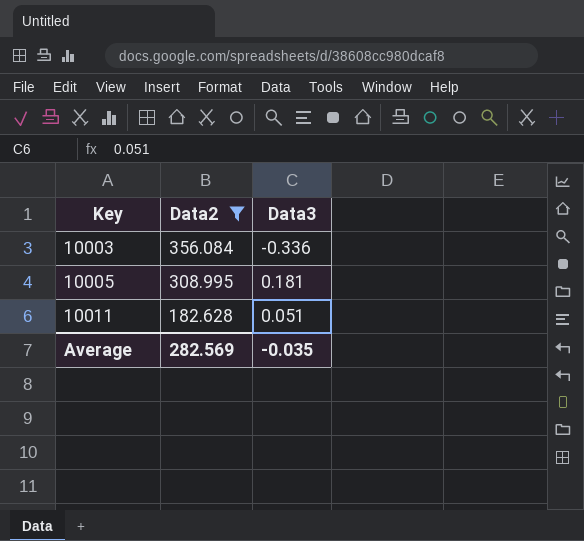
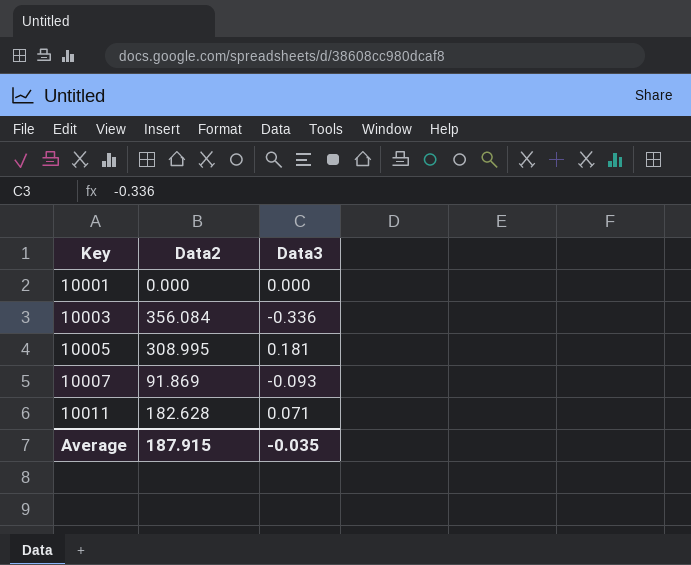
filter: Data2 >= 182.628 -> none
10011 | Data3: 0.051 -> 0.071
Average | Data2: 282.569 -> 187.915

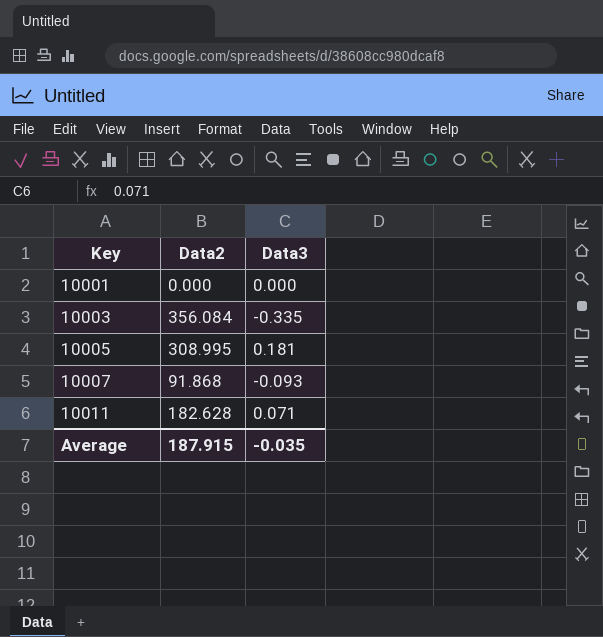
10003 | Data3: -0.336 -> -0.335
10007 | Data2: 91.869 -> 91.868

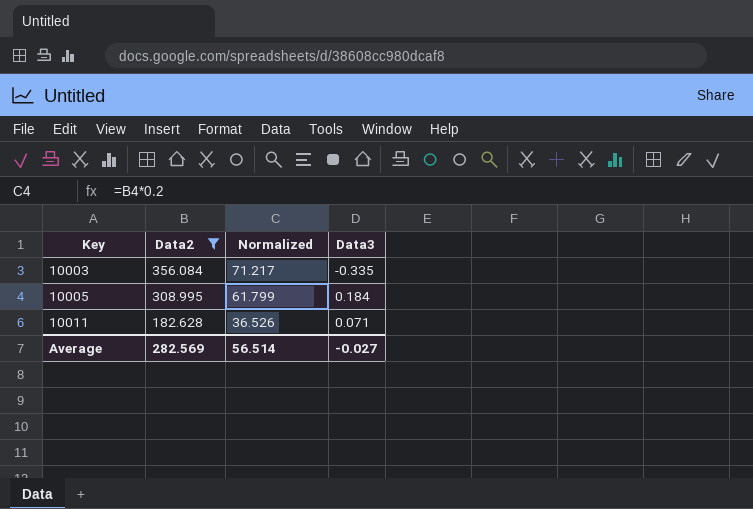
filter: none -> Data2 >= 182.628
column Normalized | formula: none -> [Data2] * 0.2
10005 | Data3: 0.181 -> 0.184
Average | Data2: 187.915 -> 282.569
Average | Data3: -0.035 -> -0.027

